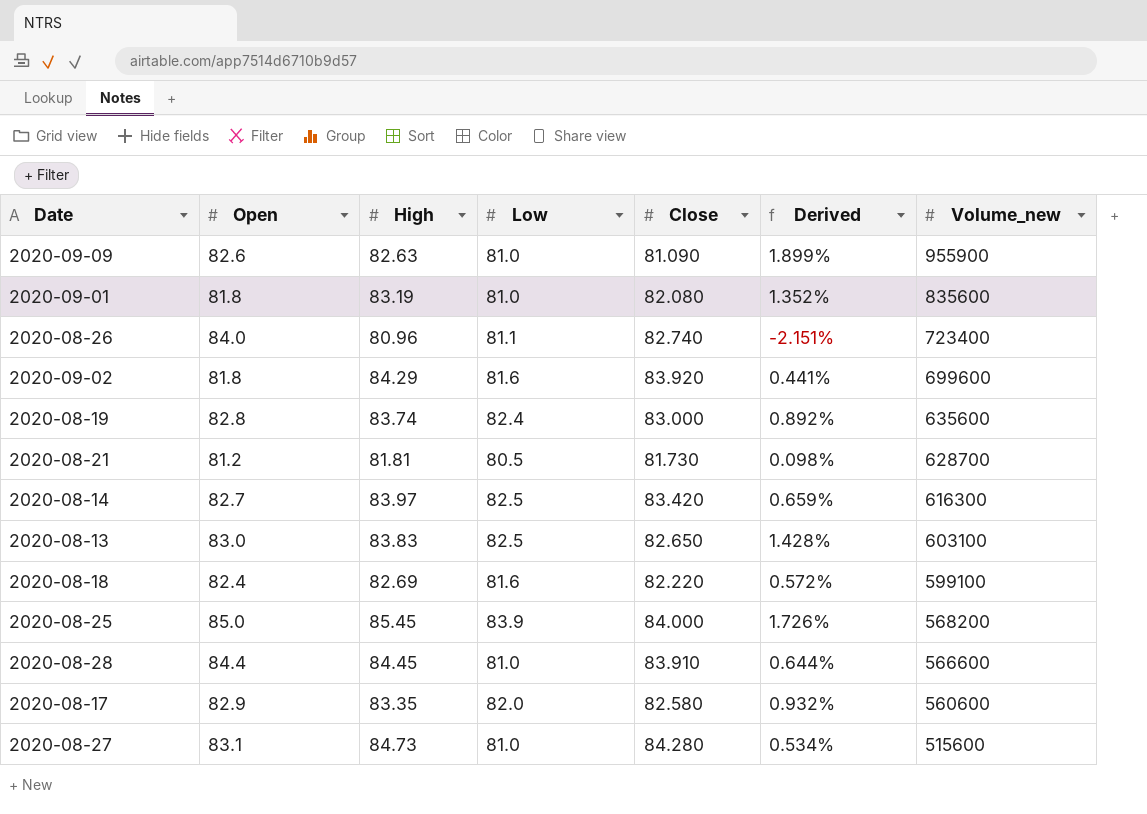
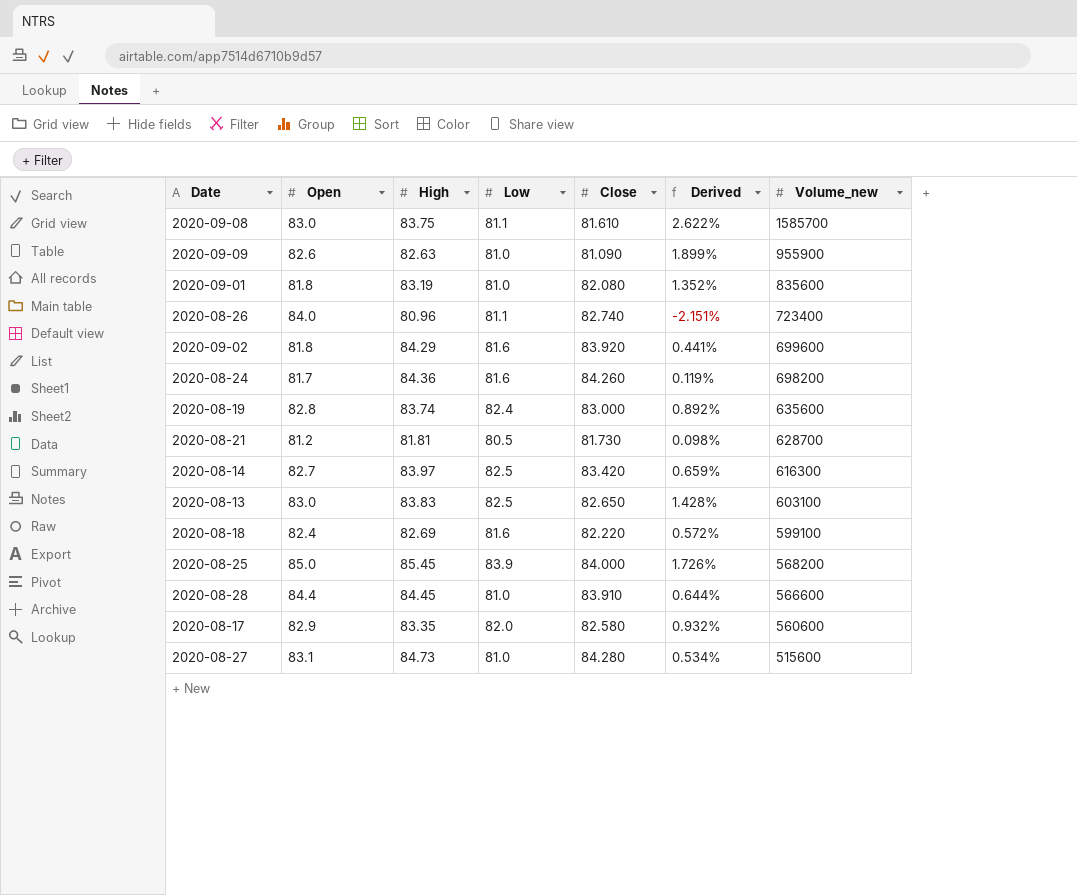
row 2020-09-08: none -> 83.0 | 83.75 | 81.1 | 81.610 | 2.622% | 1585700
row 2020-08-24: none -> 81.7 | 84.36 | 81.6 | 84.260 | 0.119% | 698200

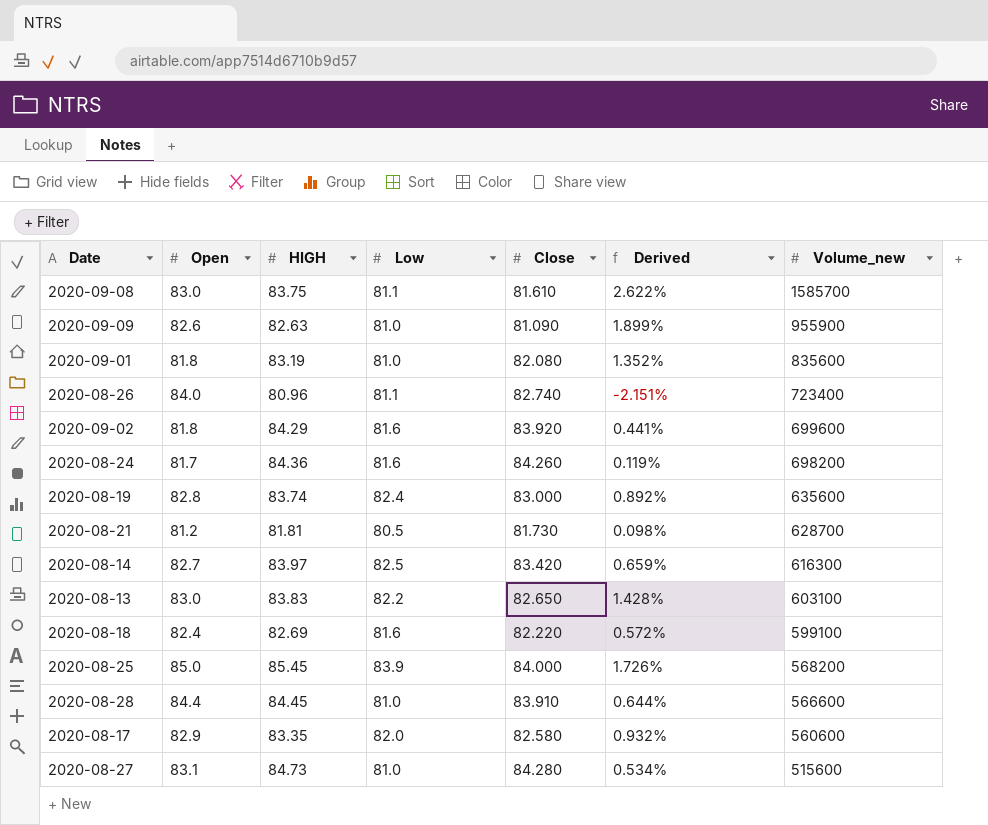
column name: High -> HIGH
2020-08-13 | Low: 82.5 -> 82.2

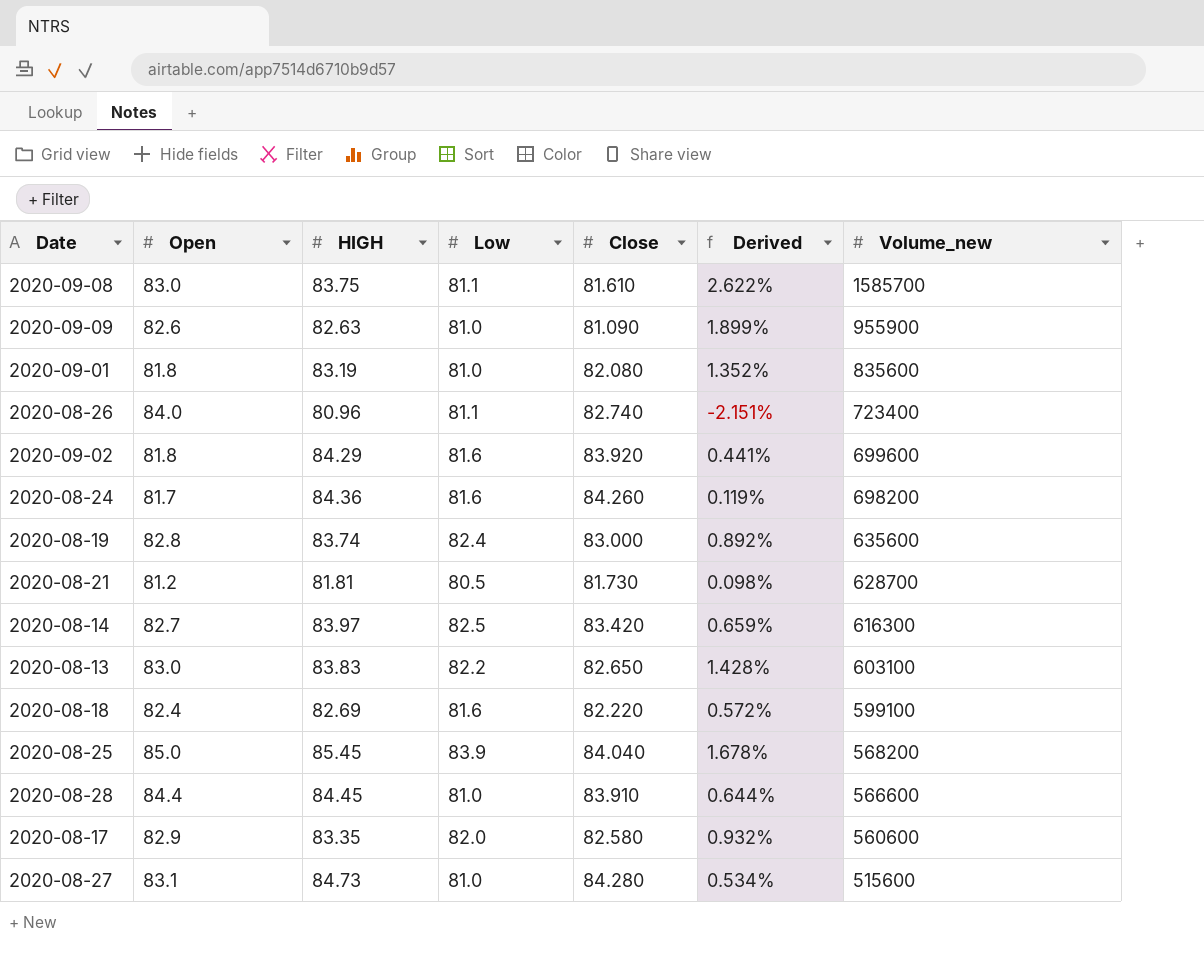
2020-08-25 | Close: 84.000 -> 84.040
2020-08-25 | Derived: 1.726% -> 1.678%

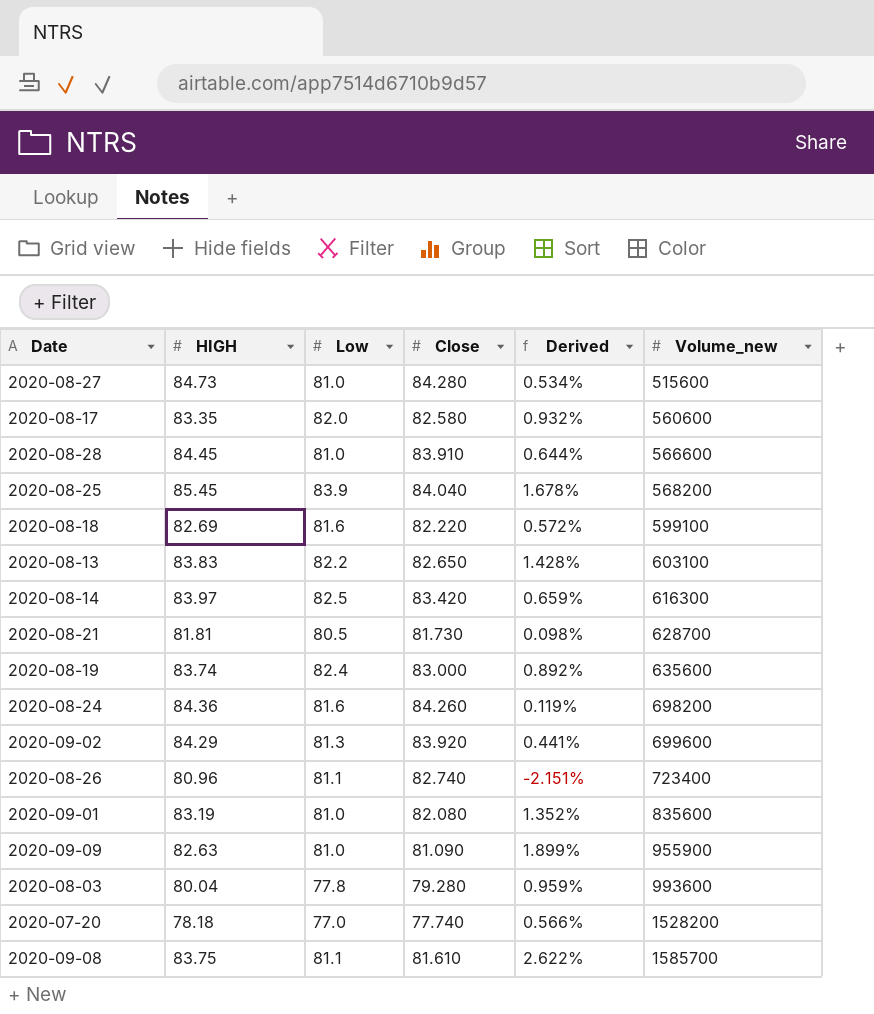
row order: Volume_new descending -> Volume_new ascending
column Open | position: 2 -> none
2020-09-02 | Low: 81.6 -> 81.3
row 2020-08-03: none -> 80.04 | 77.8 | 79.280 | 0.959% | 993600
row 2020-07-20: none -> 78.18 | 77.0 | 77.740 | 0.566% | 1528200

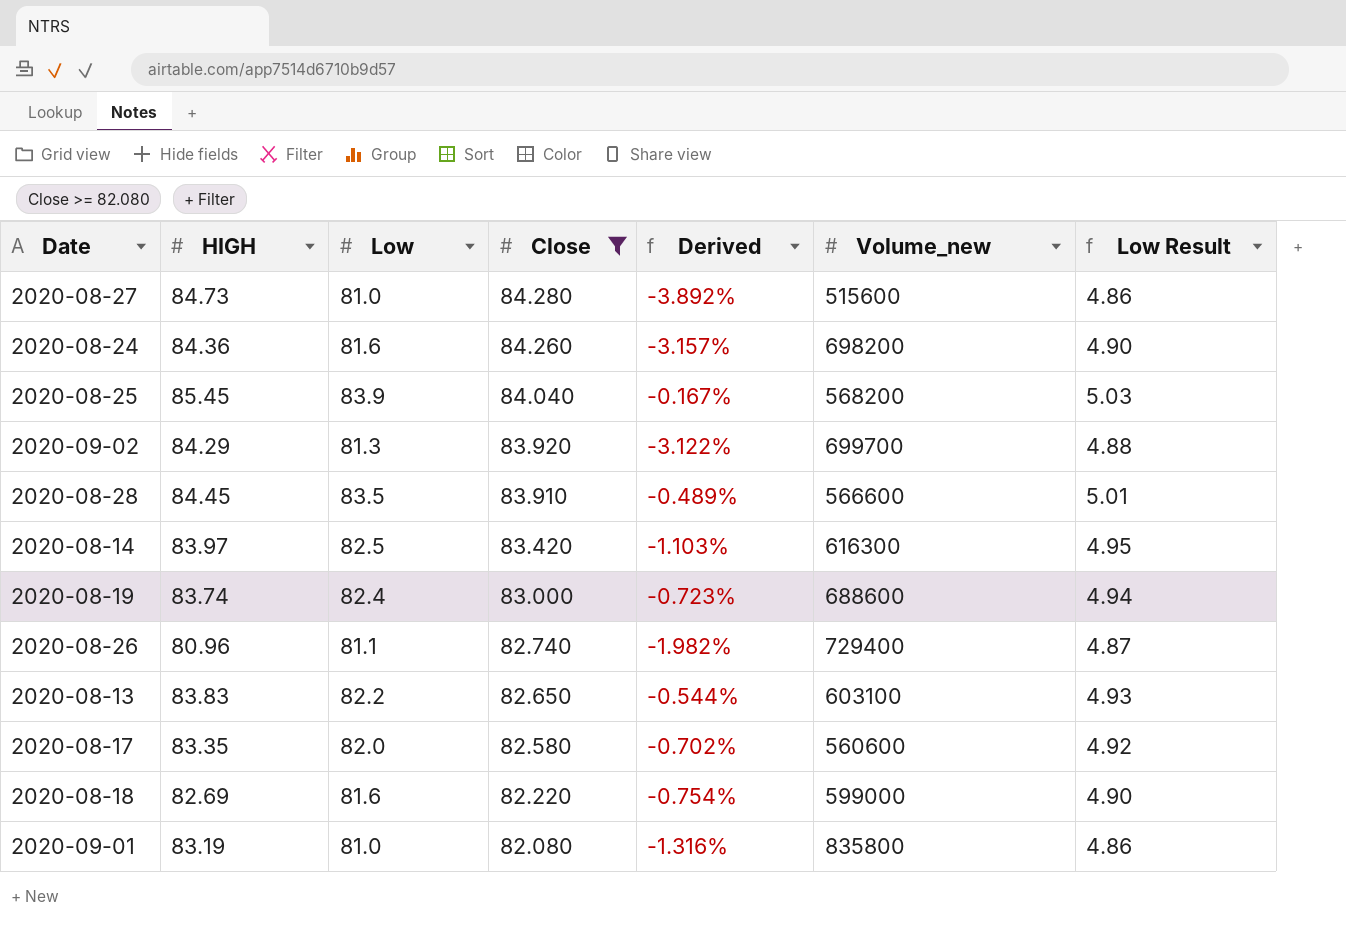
filter: none -> Close >= 82.080
row order: Volume_new ascending -> Close descending
column Derived | formula: ([HIGH] - [Close]) / [Close] -> ([Low] - [Close]) / [Close]
column Low Result | formula: none -> [Low] * 0.06
2020-09-02 | Volume_new: 699600 -> 699700
2020-08-28 | Low: 81.0 -> 83.5
2020-08-19 | Volume_new: 635600 -> 688600
2020-08-26 | Volume_new: 723400 -> 729400
2020-08-18 | Volume_new: 599100 -> 599000
2020-09-01 | Volume_new: 835600 -> 835800

